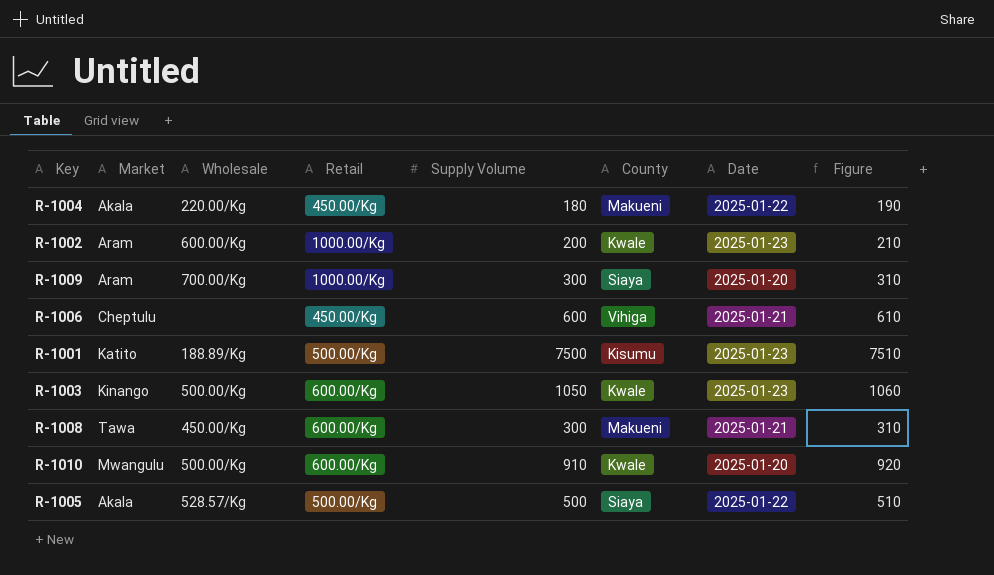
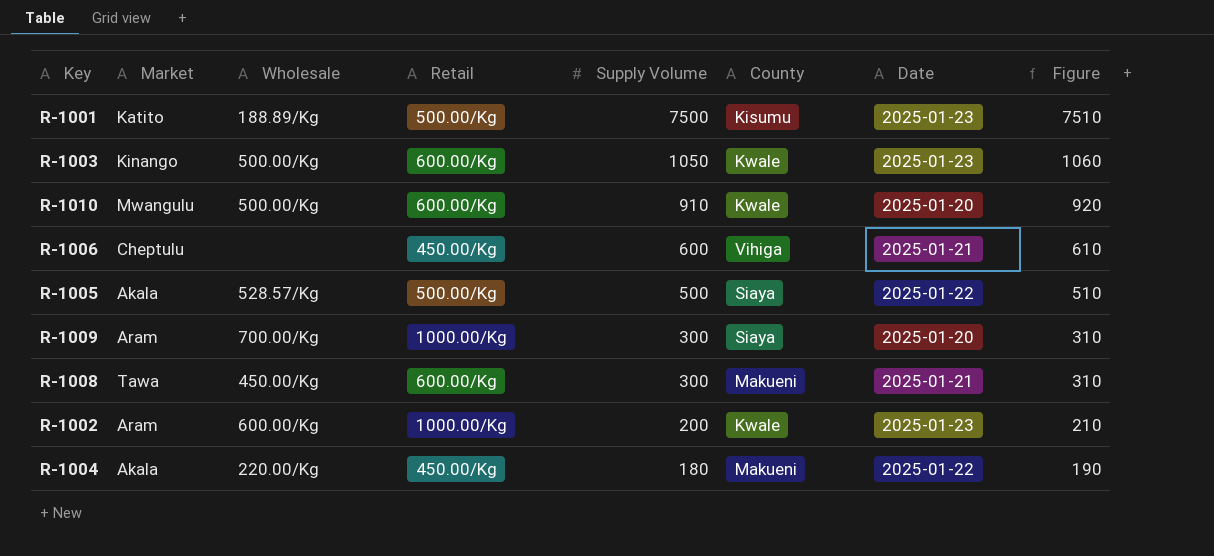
row order: none -> Supply Volume descending

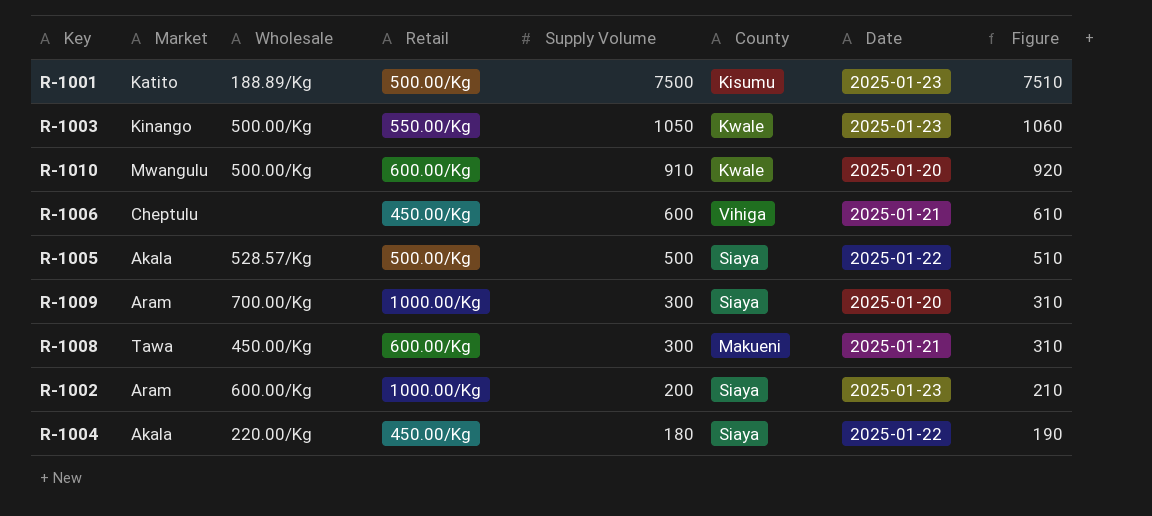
R-1003 | Retail: 600.00/Kg -> 550.00/Kg
R-1002 | County: Kwale -> Siaya
R-1004 | County: Makueni -> Siaya

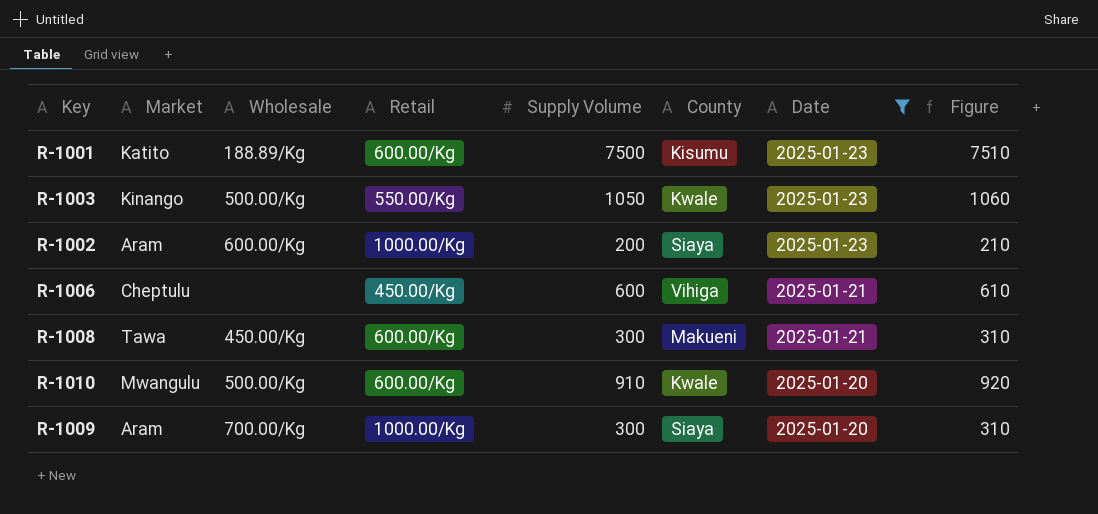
filter: none -> Date != 2025-01-22
row order: Supply Volume descending -> Date descending
R-1001 | Retail: 500.00/Kg -> 600.00/Kg

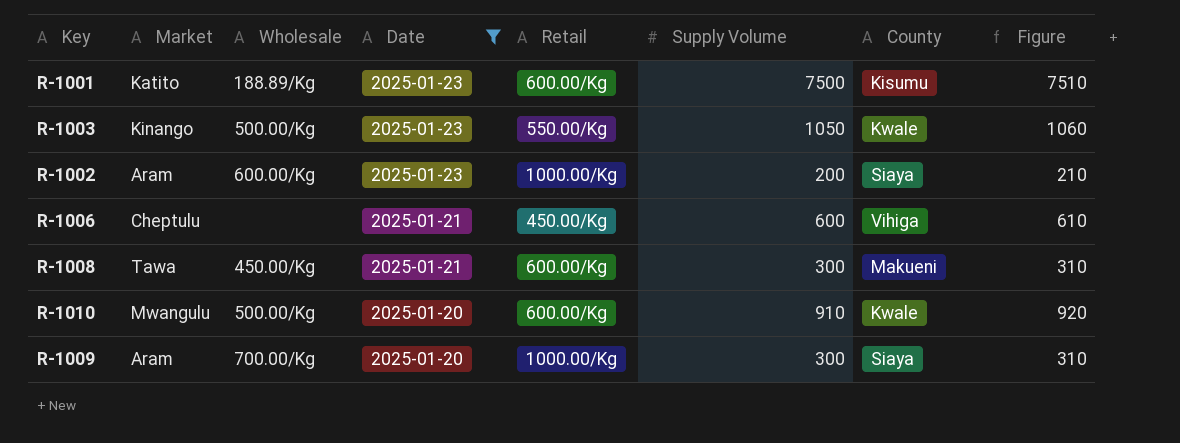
column Date | position: 7 -> 4

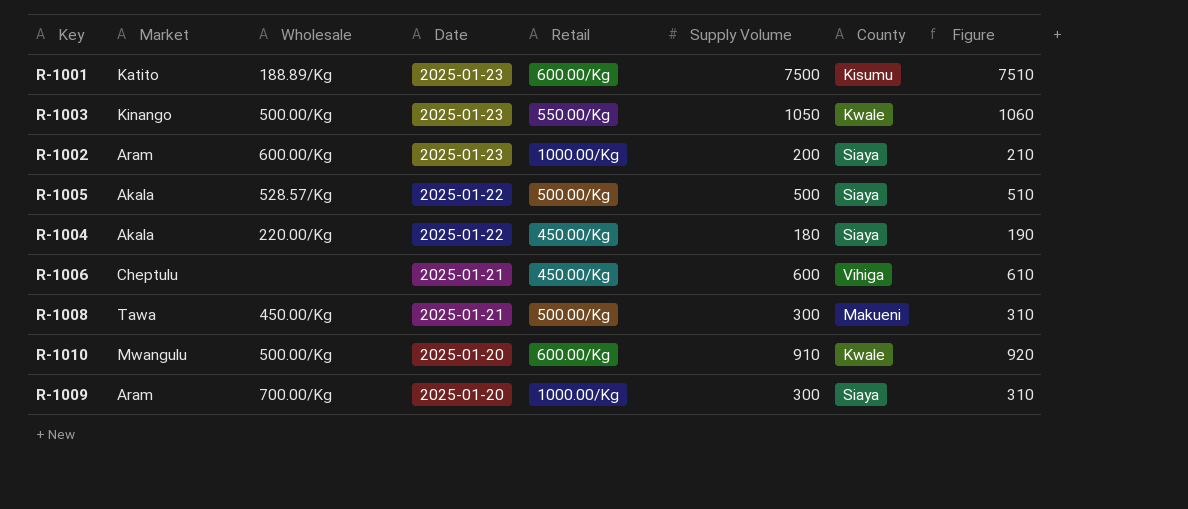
filter: Date != 2025-01-22 -> none
R-1008 | Retail: 600.00/Kg -> 500.00/Kg

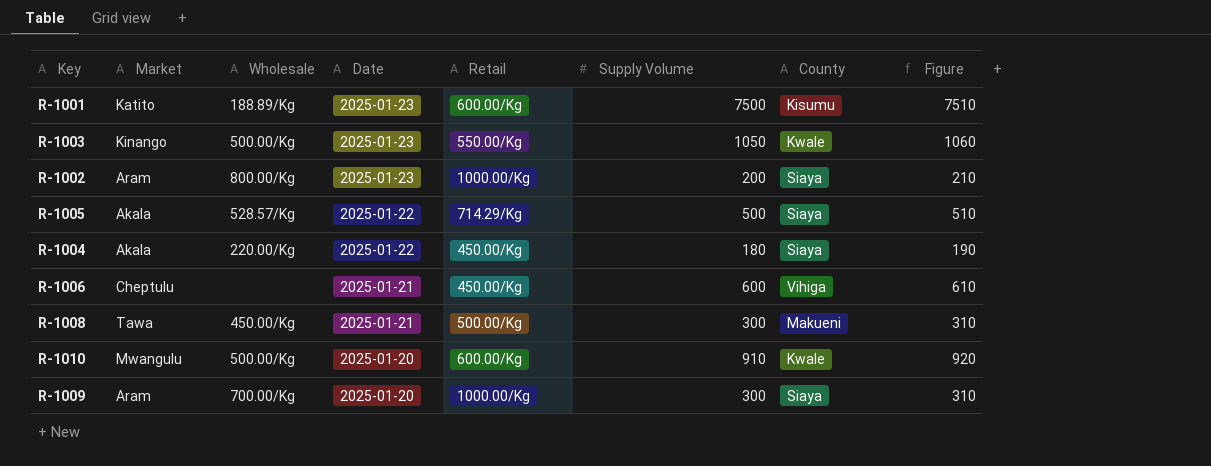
R-1002 | Wholesale: 600.00/Kg -> 800.00/Kg
R-1005 | Retail: 500.00/Kg -> 714.29/Kg

